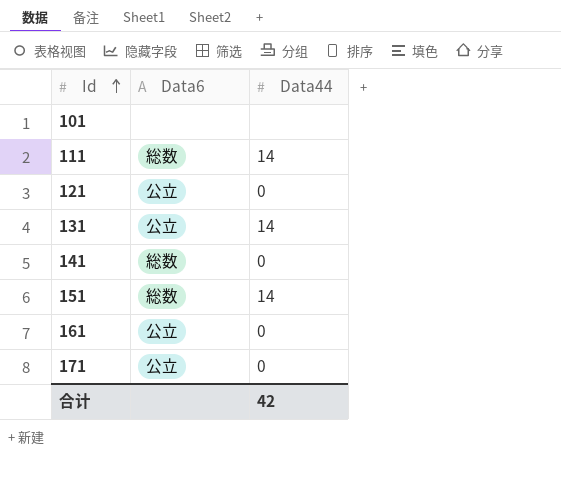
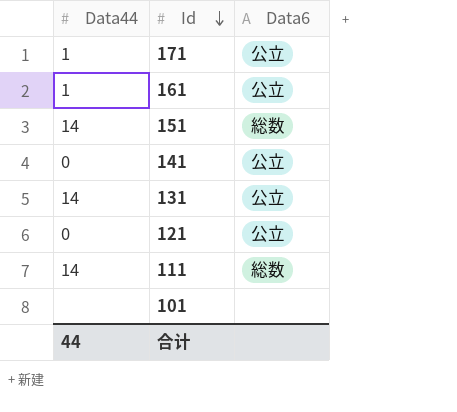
row order: Id ascending -> Id descending
column Data44 | position: 3 -> 1
171 | Data44: 0 -> 1
161 | Data44: 0 -> 1
141 | Data6: 総数 -> 公立
合计 | Data44: 42 -> 44

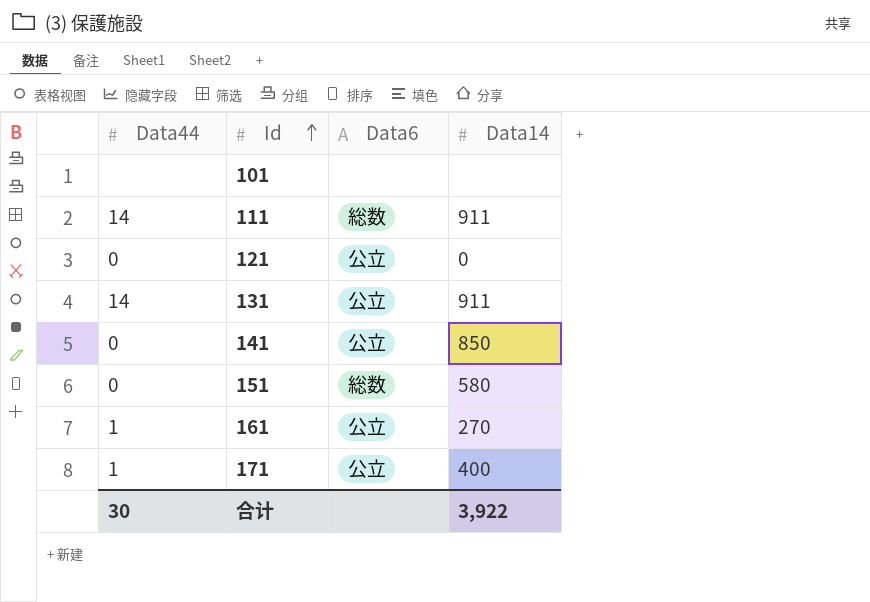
row order: Id descending -> Id ascending
column Data14 | position: none -> 4
151 | Data44: 14 -> 0
合计 | Data44: 44 -> 30

